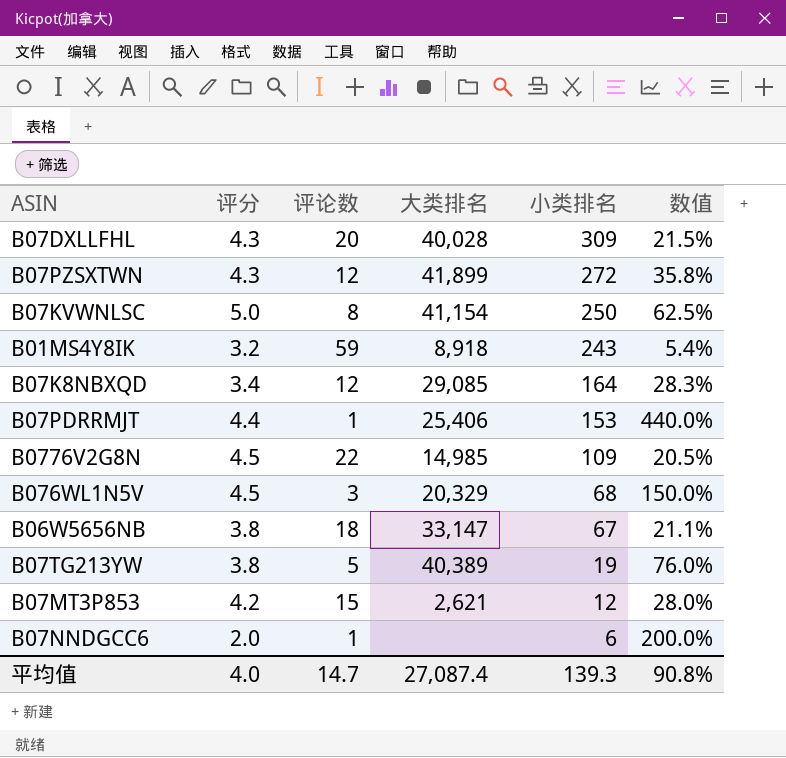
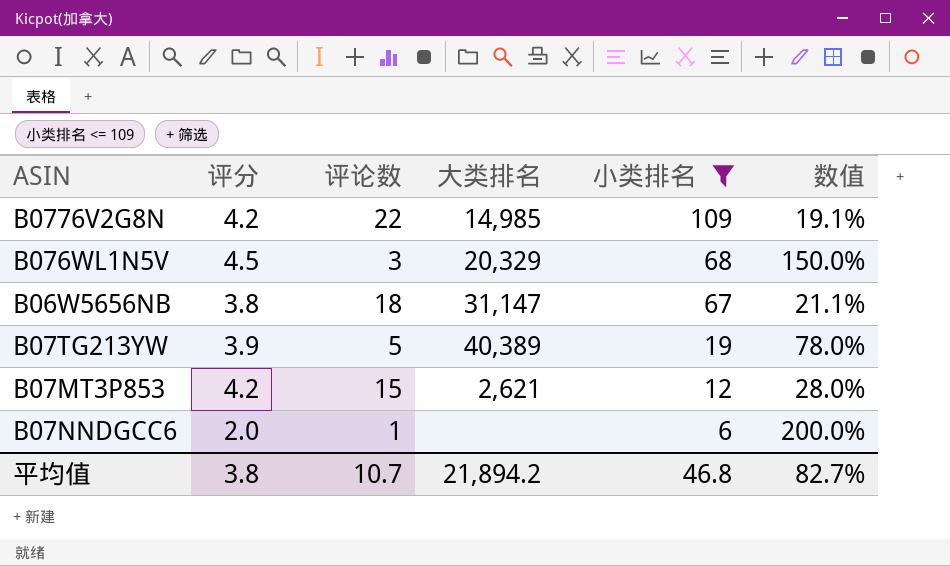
filter: none -> 小类排名 <= 109
B0776V2G8N | 评分: 4.5 -> 4.2
B0776V2G8N | 数值: 20.5% -> 19.1%
B06W5656NB | 大类排名: 33,147 -> 31,147
B07TG213YW | 评分: 3.8 -> 3.9
B07TG213YW | 数值: 76.0% -> 78.0%
平均值 | 评分: 4.0 -> 3.8
平均值 | 评论数: 14.7 -> 10.7
平均值 | 大类排名: 27,087.4 -> 21,894.2
平均值 | 小类排名: 139.3 -> 46.8
平均值 | 数值: 90.8% -> 82.7%

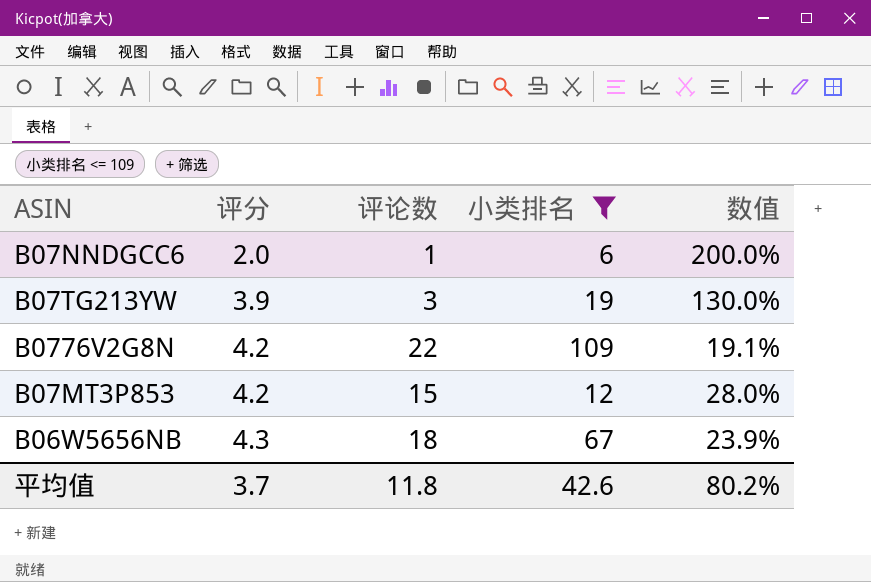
row order: 小类排名 descending -> 评分 ascending
column 大类排名 | position: 4 -> none
row B076WL1N5V: 4.5 | 3 | 20,329 | 68 | 150.0% -> none
B07TG213YW | 评论数: 5 -> 3
B07TG213YW | 数值: 78.0% -> 130.0%
B06W5656NB | 评分: 3.8 -> 4.3
B06W5656NB | 数值: 21.1% -> 23.9%
平均值 | 评分: 3.8 -> 3.7
平均值 | 评论数: 10.7 -> 11.8
平均值 | 小类排名: 46.8 -> 42.6
平均值 | 数值: 82.7% -> 80.2%

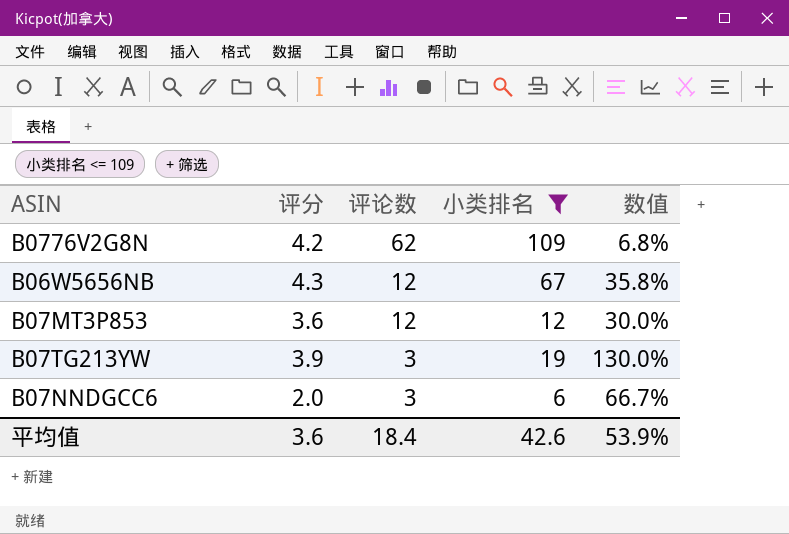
row order: 评分 ascending -> 评论数 descending
B0776V2G8N | 评论数: 22 -> 62
B0776V2G8N | 数值: 19.1% -> 6.8%
B06W5656NB | 评论数: 18 -> 12
B06W5656NB | 数值: 23.9% -> 35.8%
B07MT3P853 | 评分: 4.2 -> 3.6
B07MT3P853 | 评论数: 15 -> 12
B07MT3P853 | 数值: 28.0% -> 30.0%
B07NNDGCC6 | 评论数: 1 -> 3
B07NNDGCC6 | 数值: 200.0% -> 66.7%
平均值 | 评分: 3.7 -> 3.6
平均值 | 评论数: 11.8 -> 18.4
平均值 | 数值: 80.2% -> 53.9%

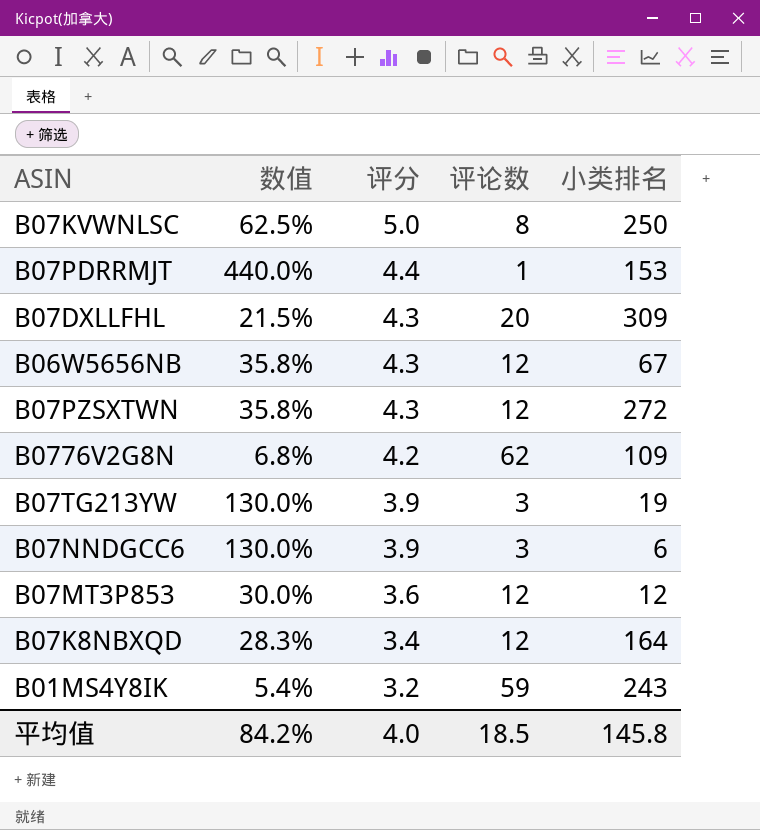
filter: 小类排名 <= 109 -> none
row order: 评论数 descending -> 评分 descending
column 数值 | position: 5 -> 2
B07NNDGCC6 | 数值: 66.7% -> 130.0%
B07NNDGCC6 | 评分: 2.0 -> 3.9
平均值 | 数值: 53.9% -> 84.2%
平均值 | 评分: 3.6 -> 4.0
平均值 | 评论数: 18.4 -> 18.5
平均值 | 小类排名: 42.6 -> 145.8

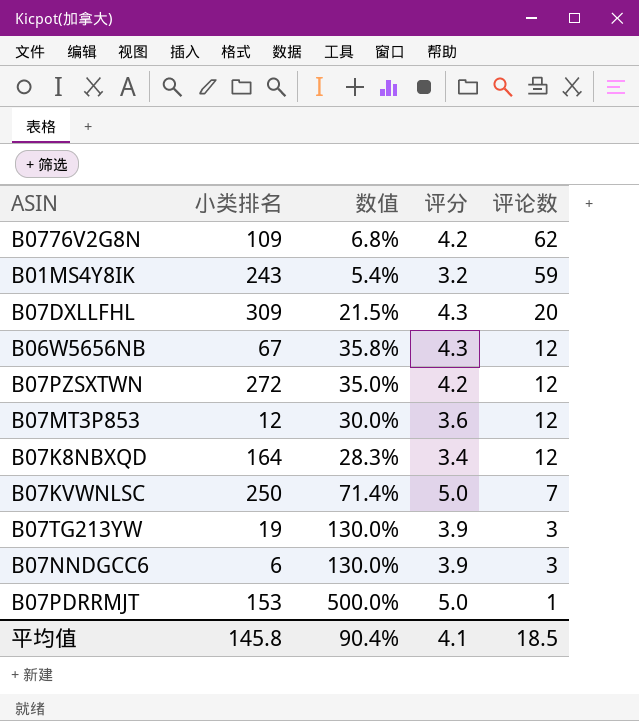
row order: 评分 descending -> 评论数 descending
column 小类排名 | position: 5 -> 2
B07PZSXTWN | 数值: 35.8% -> 35.0%
B07PZSXTWN | 评分: 4.3 -> 4.2
B07KVWNLSC | 数值: 62.5% -> 71.4%
B07KVWNLSC | 评论数: 8 -> 7
B07PDRRMJT | 数值: 440.0% -> 500.0%
B07PDRRMJT | 评分: 4.4 -> 5.0
平均值 | 数值: 84.2% -> 90.4%
平均值 | 评分: 4.0 -> 4.1

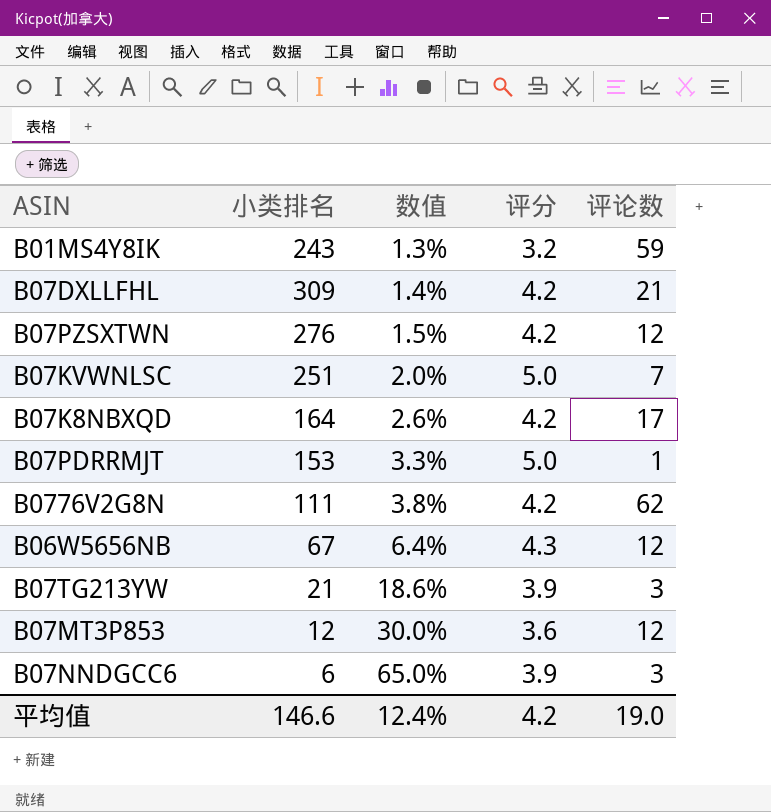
row order: 评论数 descending -> 数值 ascending
column 数值 | formula: [评分] / [评论数] -> [评分] / [小类排名]
B07DXLLFHL | 评分: 4.3 -> 4.2
B07DXLLFHL | 评论数: 20 -> 21
B07PZSXTWN | 小类排名: 272 -> 276
B07KVWNLSC | 小类排名: 250 -> 251
B07K8NBXQD | 评分: 3.4 -> 4.2
B07K8NBXQD | 评论数: 12 -> 17
B0776V2G8N | 小类排名: 109 -> 111
B07TG213YW | 小类排名: 19 -> 21
平均值 | 小类排名: 145.8 -> 146.6
平均值 | 数值: 90.4% -> 12.4%
平均值 | 评分: 4.1 -> 4.2
平均值 | 评论数: 18.5 -> 19.0

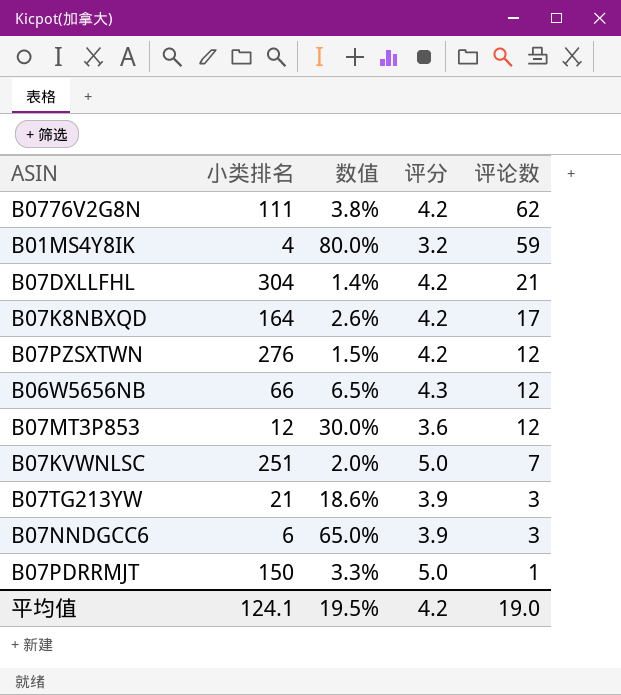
row order: 数值 ascending -> 评论数 descending
B01MS4Y8IK | 小类排名: 243 -> 4
B01MS4Y8IK | 数值: 1.3% -> 80.0%
B07DXLLFHL | 小类排名: 309 -> 304
B06W5656NB | 小类排名: 67 -> 66
B06W5656NB | 数值: 6.4% -> 6.5%
B07PDRRMJT | 小类排名: 153 -> 150
平均值 | 小类排名: 146.6 -> 124.1
平均值 | 数值: 12.4% -> 19.5%

